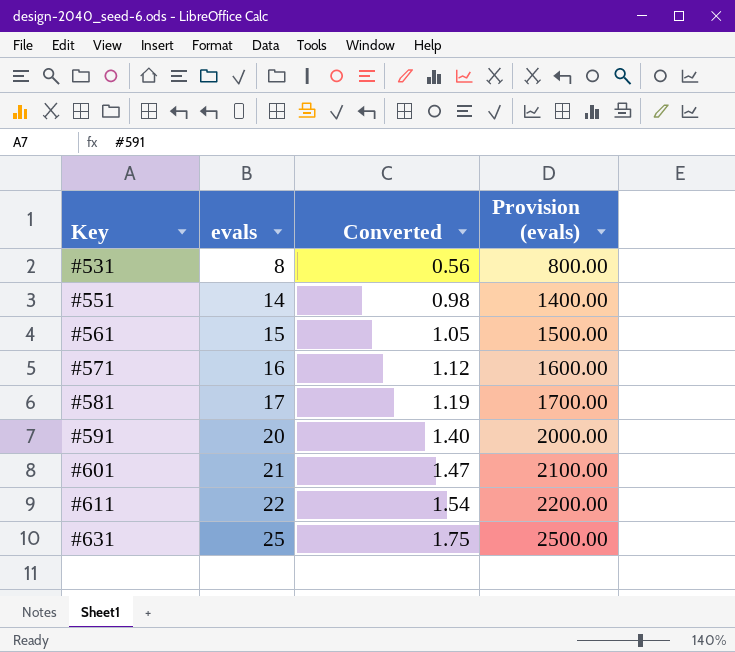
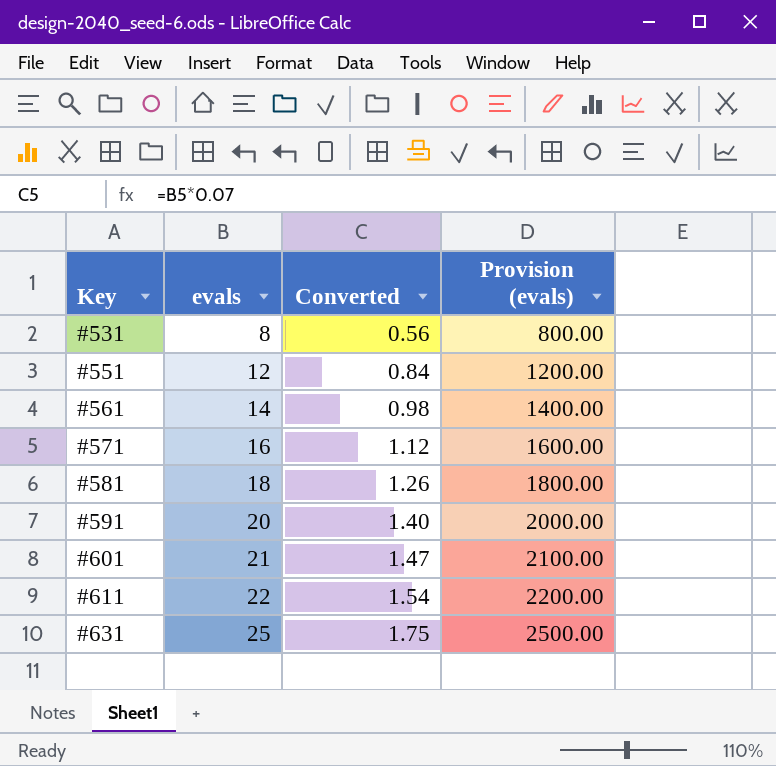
#551 | evals: 14 -> 12
#551 | Converted: 0.98 -> 0.84
#551 | Provision (evals): 1400.00 -> 1200.00
#561 | evals: 15 -> 14
#561 | Converted: 1.05 -> 0.98
#561 | Provision (evals): 1500.00 -> 1400.00
#581 | evals: 17 -> 18
#581 | Converted: 1.19 -> 1.26
#581 | Provision (evals): 1700.00 -> 1800.00

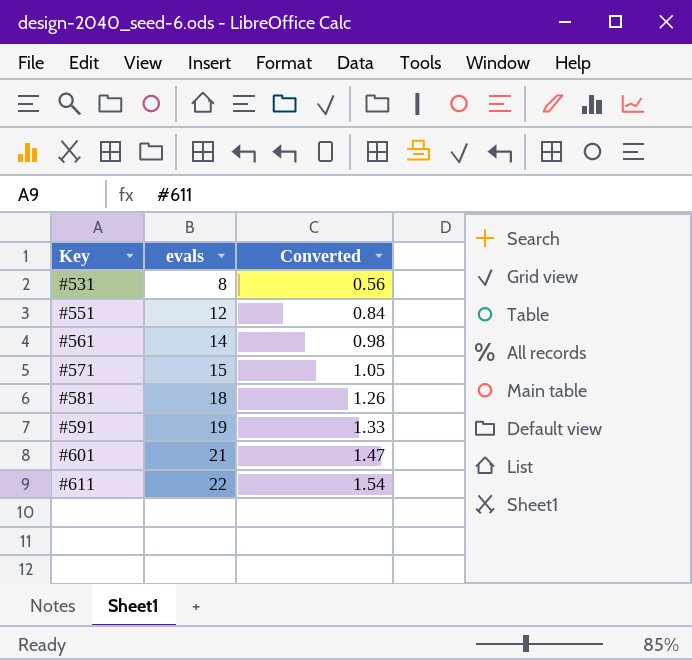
column Provision (evals) | formula: [evals] * 100 -> none
row #631: 25 | 1.75 | 2500.00 -> none
#571 | evals: 16 -> 15
#571 | Converted: 1.12 -> 1.05
#591 | evals: 20 -> 19
#591 | Converted: 1.40 -> 1.33

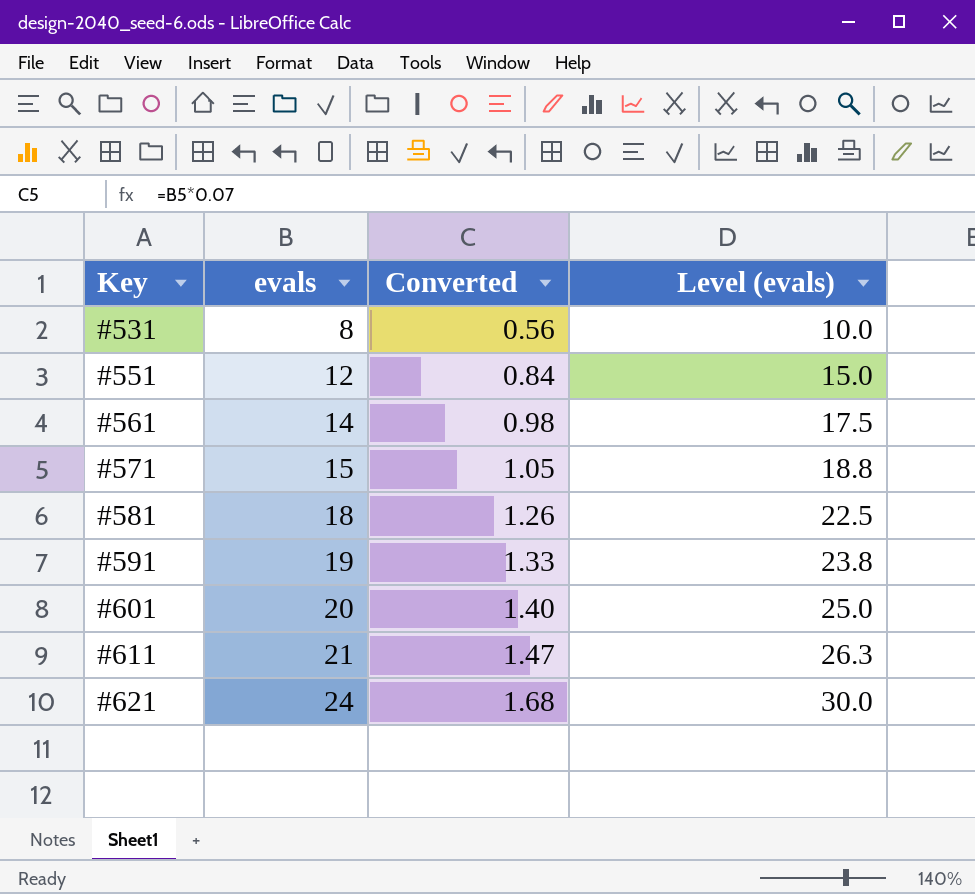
column Level (evals) | formula: none -> [evals] * 1.25
#601 | evals: 21 -> 20
#601 | Converted: 1.47 -> 1.40
#611 | evals: 22 -> 21
#611 | Converted: 1.54 -> 1.47
row #621: none -> 24 | 1.68 | 30.0

